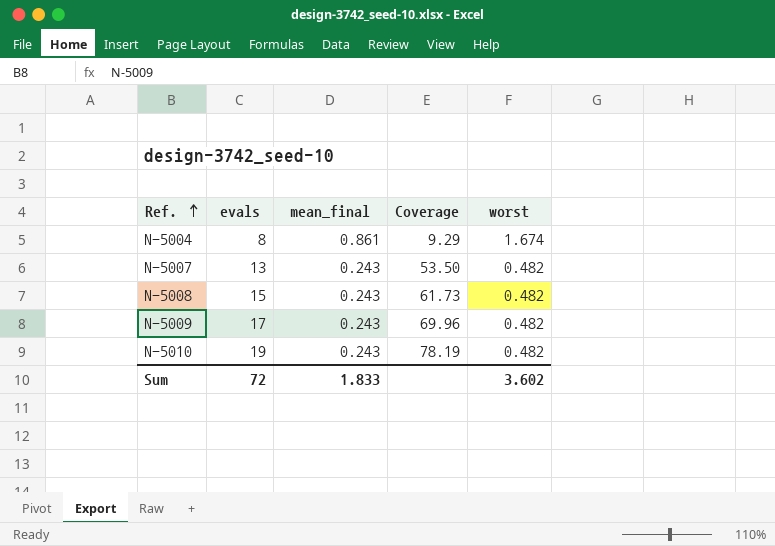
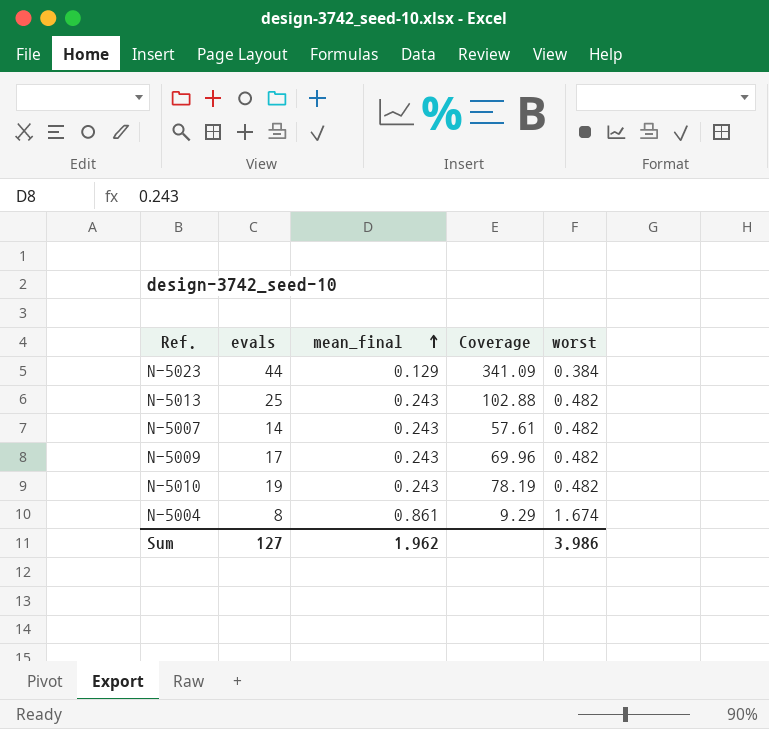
row order: Ref. ascending -> mean_final ascending
row N-5008: 15 | 0.243 | 61.73 | 0.482 -> none
row N-5023: none -> 44 | 0.129 | 341.09 | 0.384
row N-5013: none -> 25 | 0.243 | 102.88 | 0.482
N-5007 | evals: 13 -> 14
N-5007 | Coverage: 53.50 -> 57.61
Sum | evals: 72 -> 127
Sum | mean_final: 1.833 -> 1.962
Sum | worst: 3.602 -> 3.986

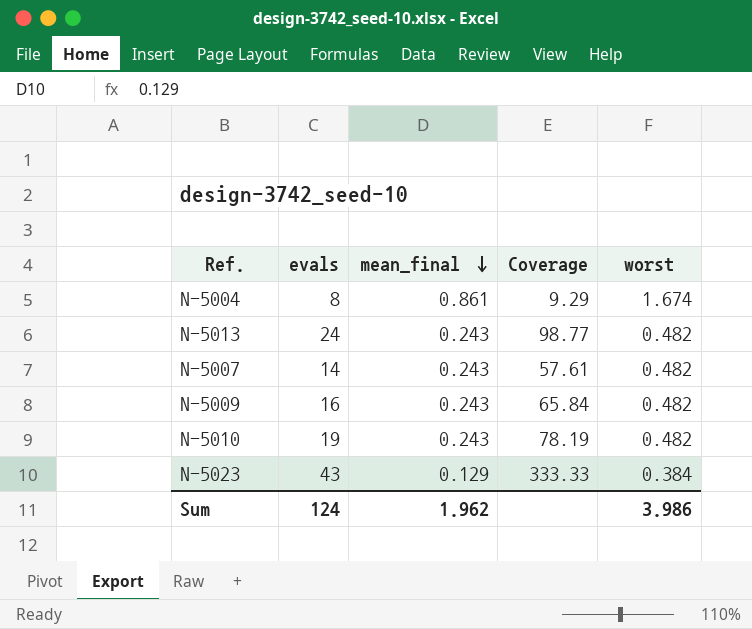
row order: mean_final ascending -> mean_final descending
N-5013 | evals: 25 -> 24
N-5013 | Coverage: 102.88 -> 98.77
N-5009 | evals: 17 -> 16
N-5009 | Coverage: 69.96 -> 65.84
N-5023 | evals: 44 -> 43
N-5023 | Coverage: 341.09 -> 333.33
Sum | evals: 127 -> 124

